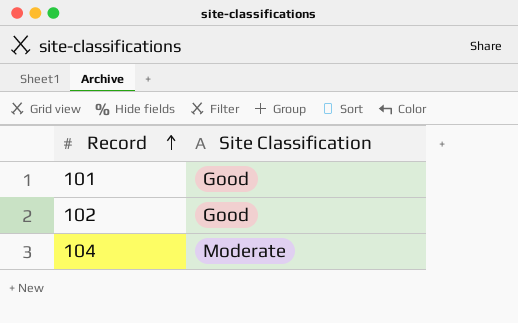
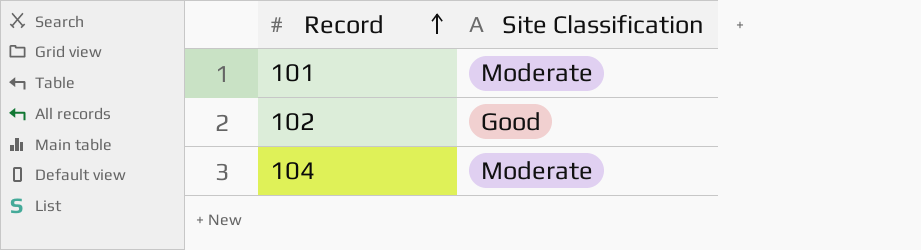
101 | Site Classification: Good -> Moderate

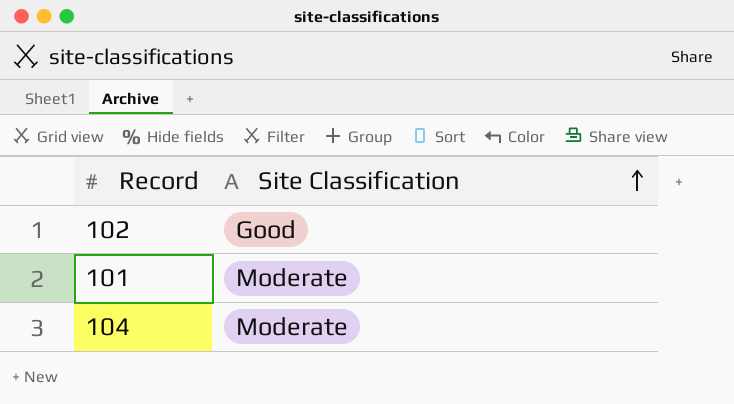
row order: Record ascending -> Site Classification ascending

